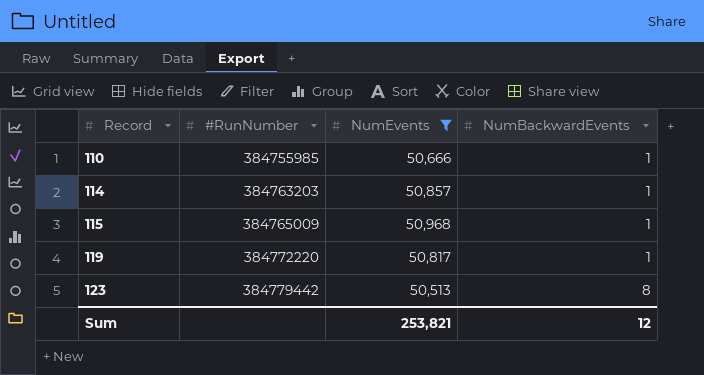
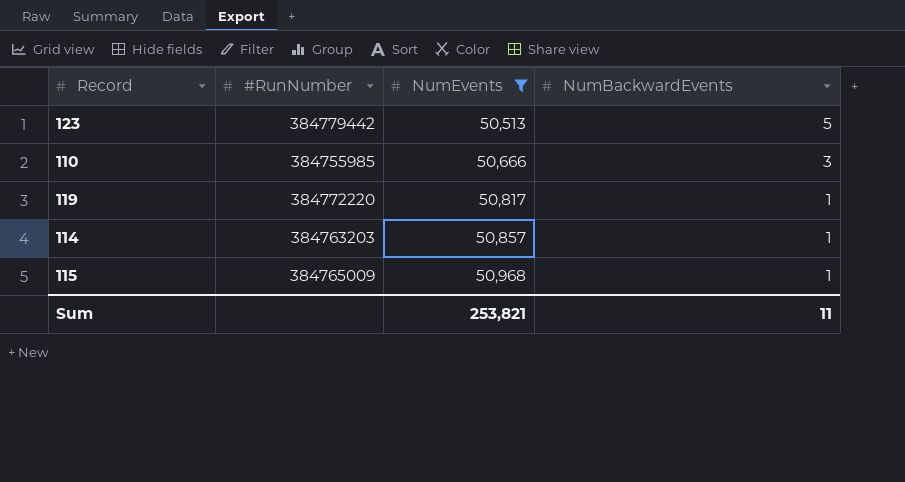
row order: Record ascending -> NumEvents ascending
123 | NumBackwardEvents: 8 -> 5
110 | NumBackwardEvents: 1 -> 3
Sum | NumBackwardEvents: 12 -> 11

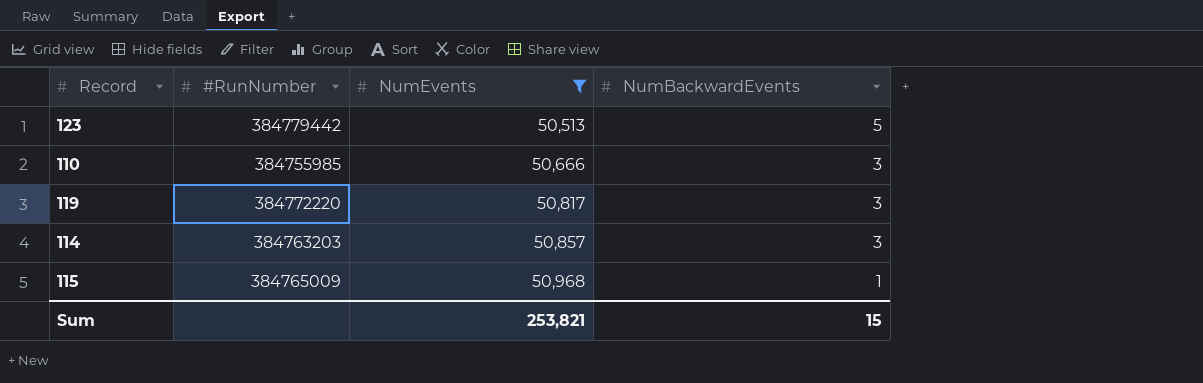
119 | NumBackwardEvents: 1 -> 3
114 | NumBackwardEvents: 1 -> 3
Sum | NumBackwardEvents: 11 -> 15

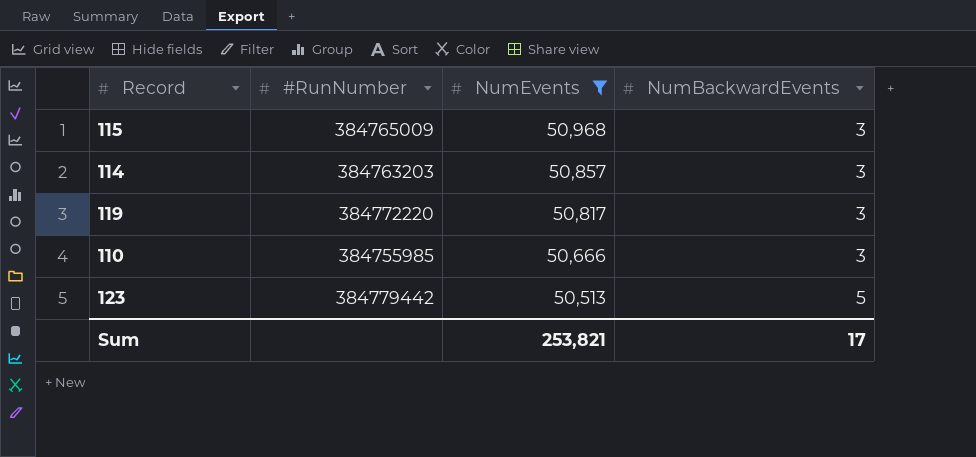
row order: NumEvents ascending -> NumEvents descending
115 | NumBackwardEvents: 1 -> 3
Sum | NumBackwardEvents: 15 -> 17

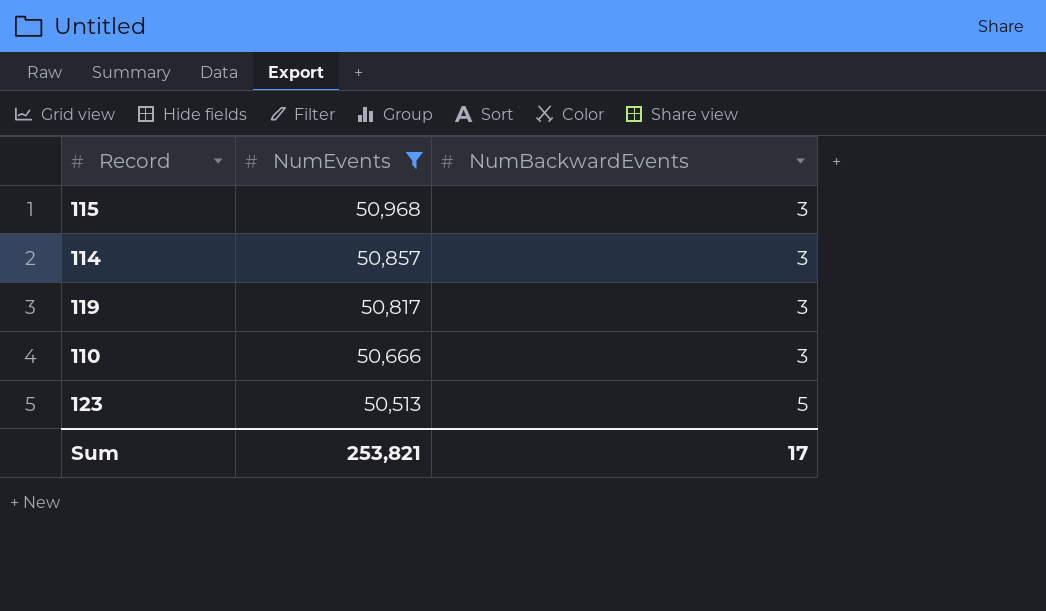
column #RunNumber | position: 2 -> none

